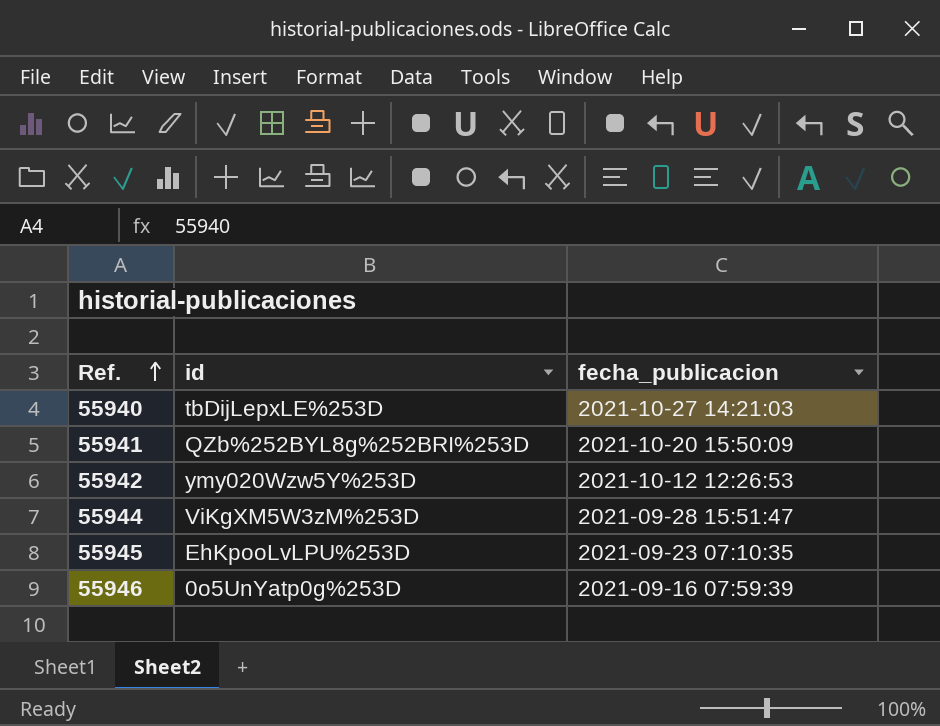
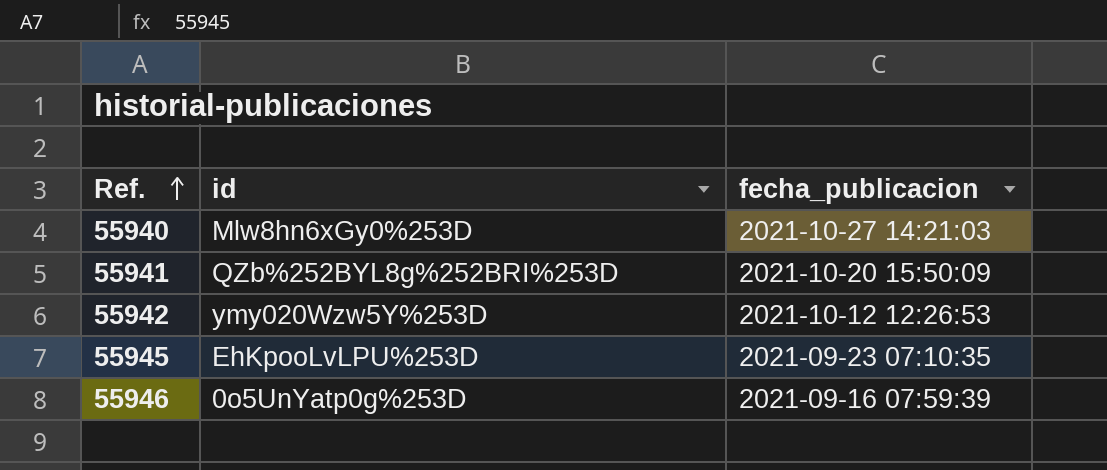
row 55944: ViKgXM5W3zM%253D | 2021-09-28 15:51:47 -> none
55940 | id: tbDijLepxLE%253D -> Mlw8hn6xGy0%253D

